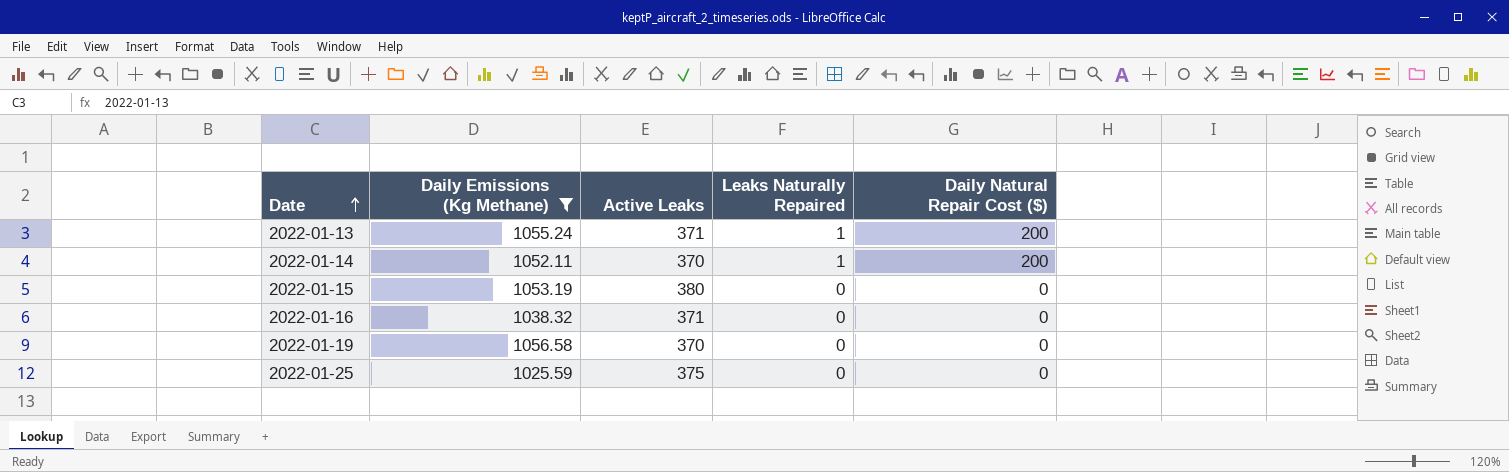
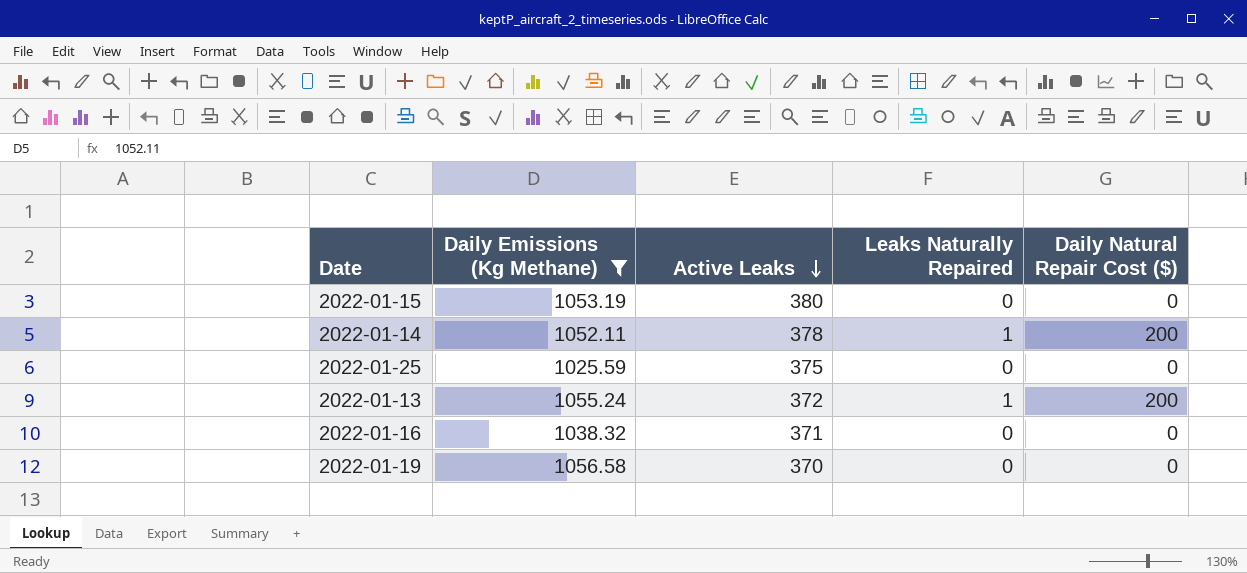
row order: Date ascending -> Active Leaks descending
2022-01-14 | Active Leaks: 370 -> 378
2022-01-13 | Active Leaks: 371 -> 372

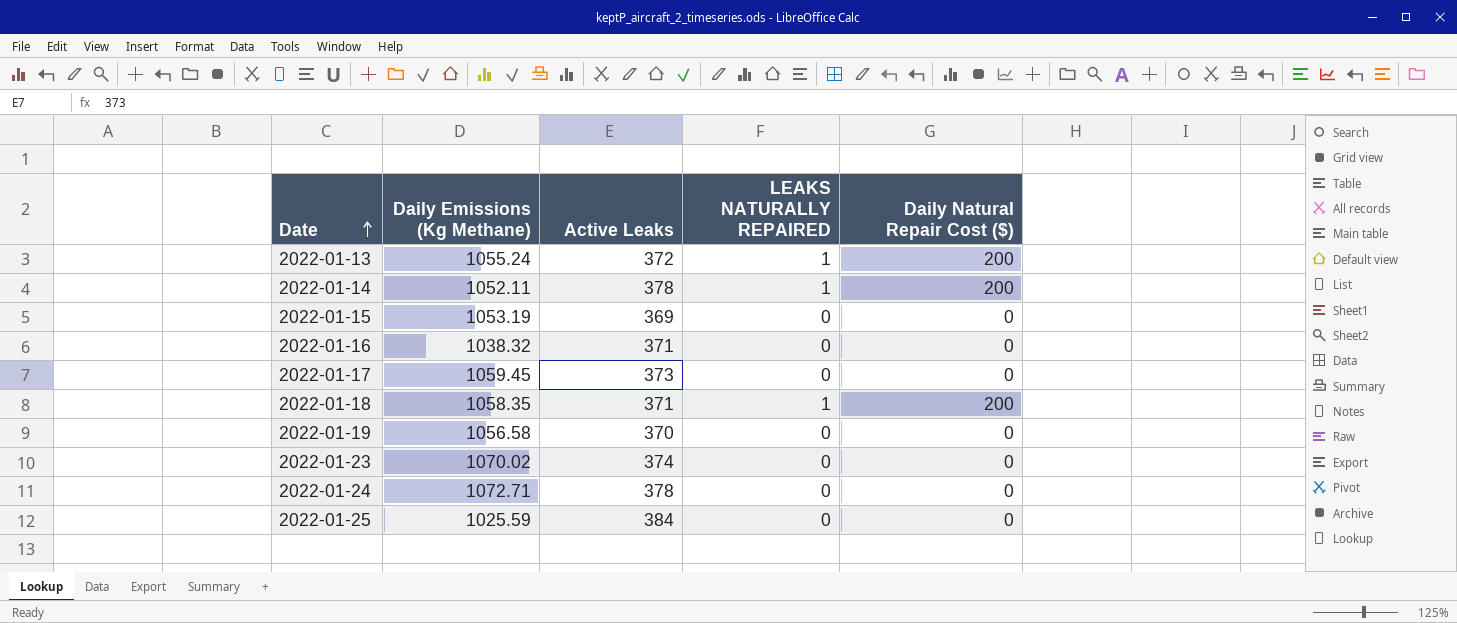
filter: Daily Emissions (Kg Methane) <= 1056.58 -> none
row order: Active Leaks descending -> Date ascending
column name: Leaks Naturally Repaired -> LEAKS NATURALLY REPAIRED
2022-01-15 | Active Leaks: 380 -> 369
2022-01-25 | Active Leaks: 375 -> 384

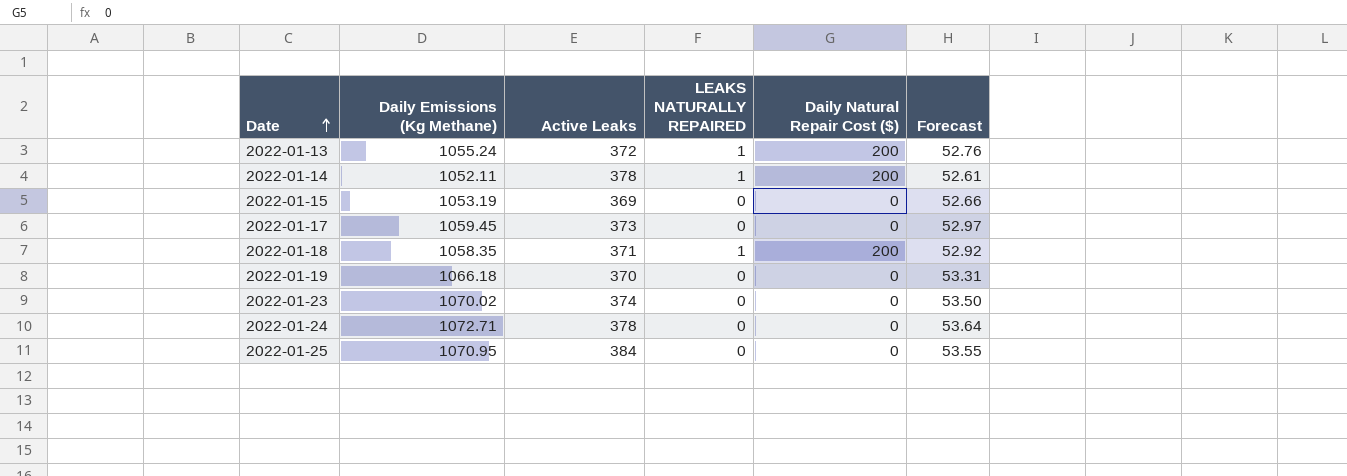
column Forecast | formula: none -> [Daily Emissions (Kg Methane)] * 0.05
row 2022-01-16: 1038.32 | 371 | 0 | 0 -> none
2022-01-19 | Daily Emissions (Kg Methane): 1056.58 -> 1066.18
2022-01-25 | Daily Emissions (Kg Methane): 1025.59 -> 1070.95

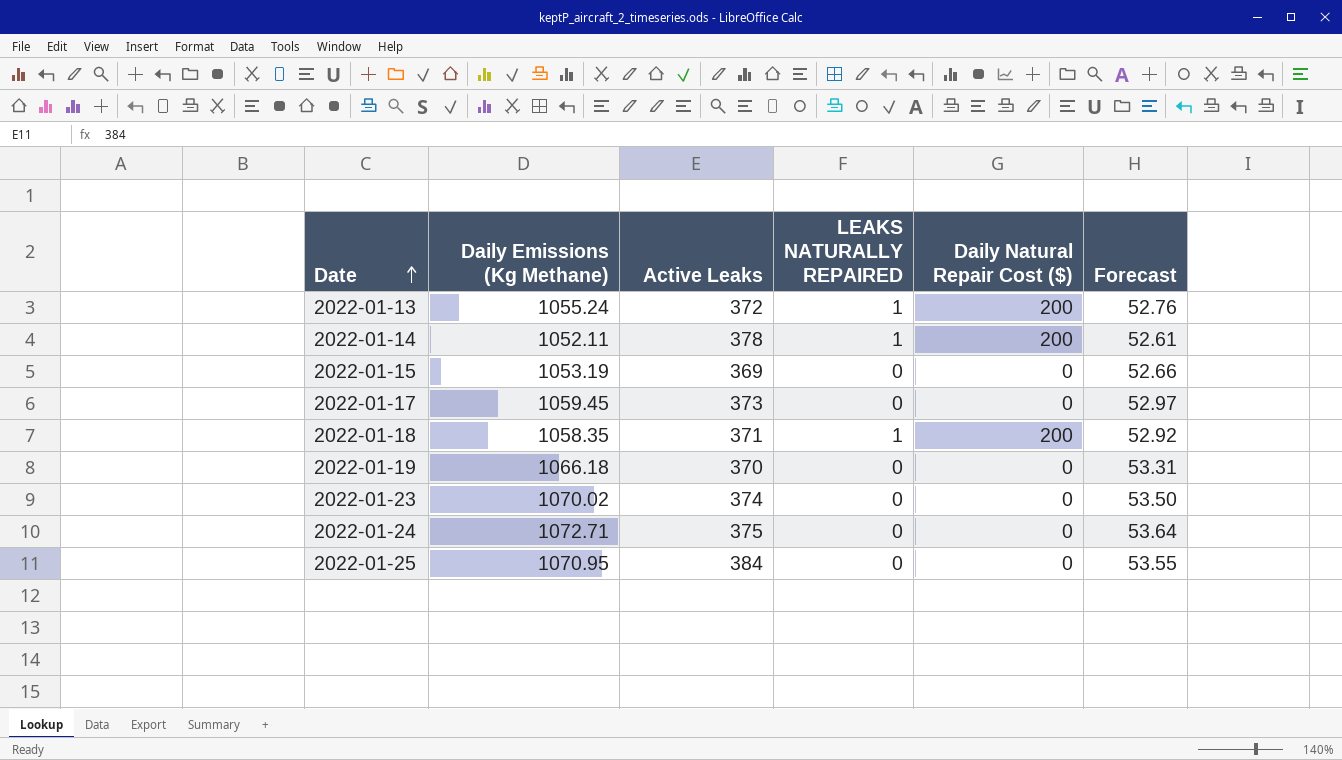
2022-01-24 | Active Leaks: 378 -> 375

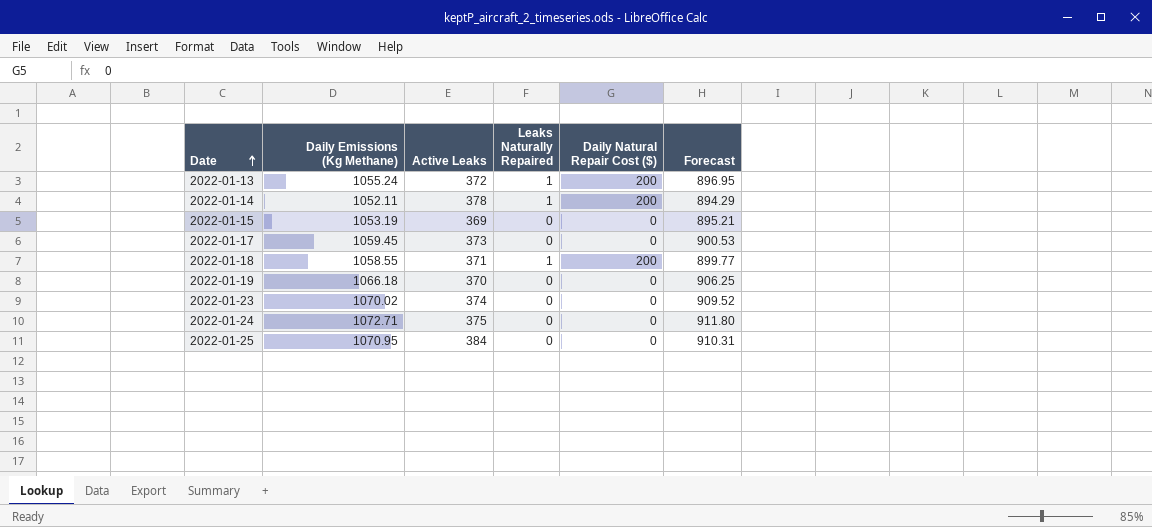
column name: LEAKS NATURALLY REPAIRED -> Leaks Naturally Repaired
column Forecast | formula: [Daily Emissions (Kg Methane)] * 0.05 -> [Daily Emissions (Kg Methane)] * 0.85
2022-01-18 | Daily Emissions (Kg Methane): 1058.35 -> 1058.55

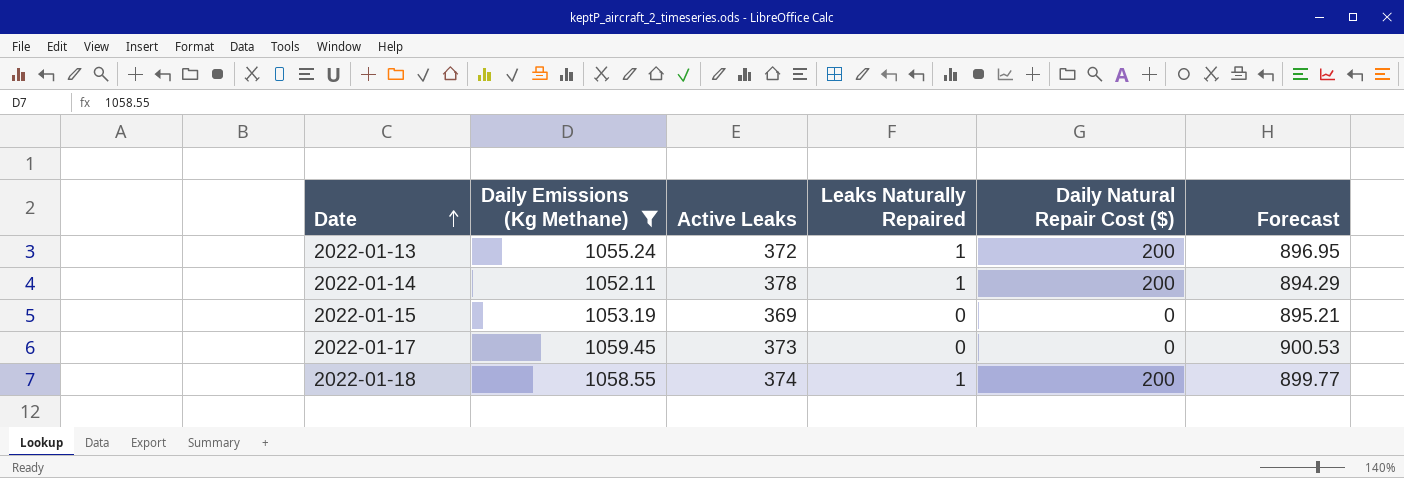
filter: none -> Daily Emissions (Kg Methane) <= 1059.45
2022-01-18 | Active Leaks: 371 -> 374

